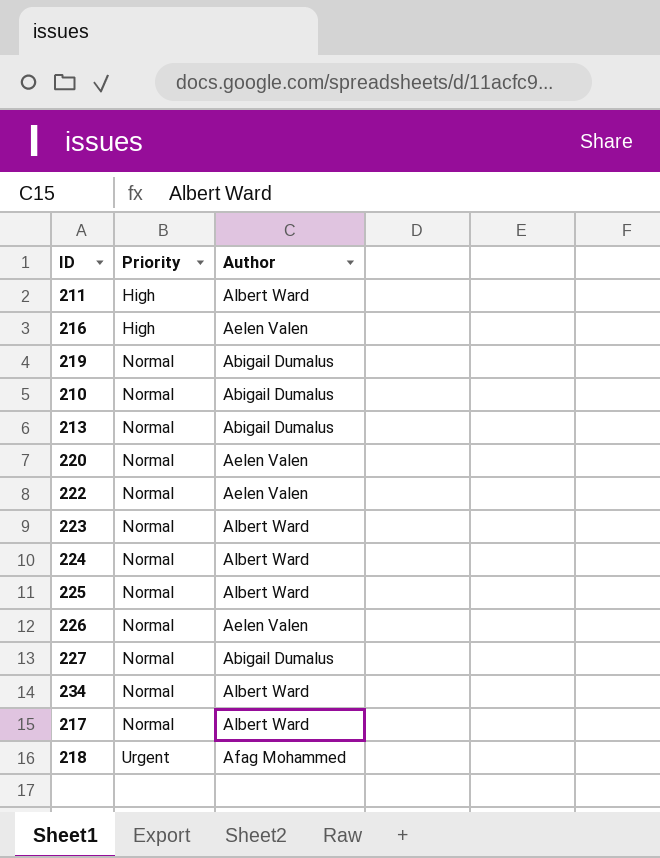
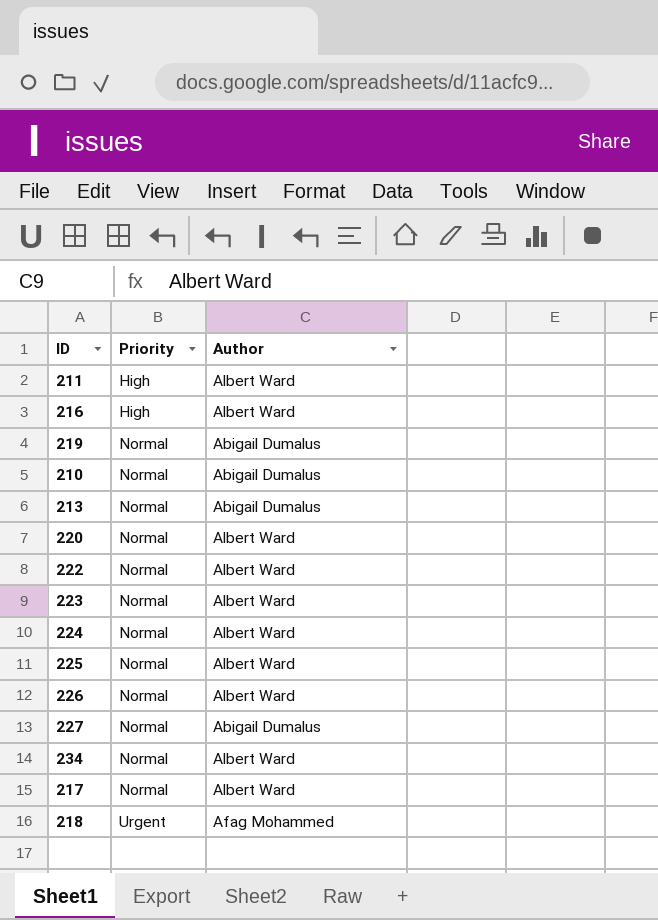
216 | Author: Aelen Valen -> Albert Ward
220 | Author: Aelen Valen -> Albert Ward
222 | Author: Aelen Valen -> Albert Ward
226 | Author: Aelen Valen -> Albert Ward

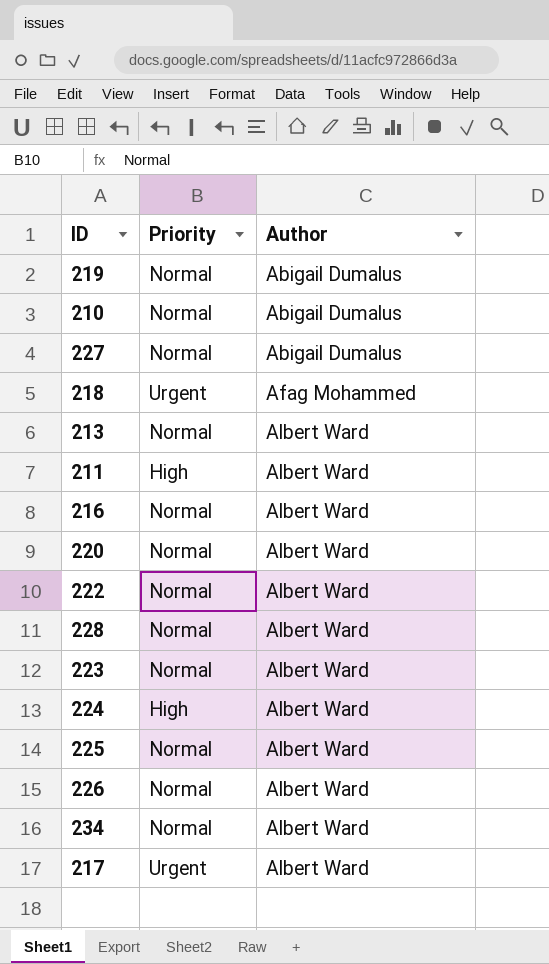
row order: Priority ascending -> Author ascending
213 | Author: Abigail Dumalus -> Albert Ward
216 | Priority: High -> Normal
row 228: none -> Normal | Albert Ward
224 | Priority: Normal -> High
217 | Priority: Normal -> Urgent

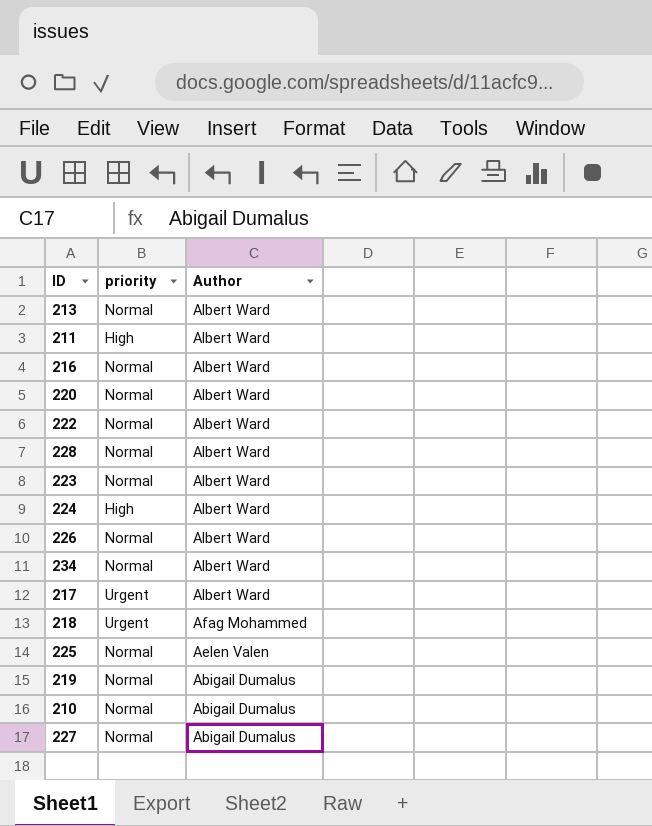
row order: Author ascending -> Author descending
column name: Priority -> priority
225 | Author: Albert Ward -> Aelen Valen

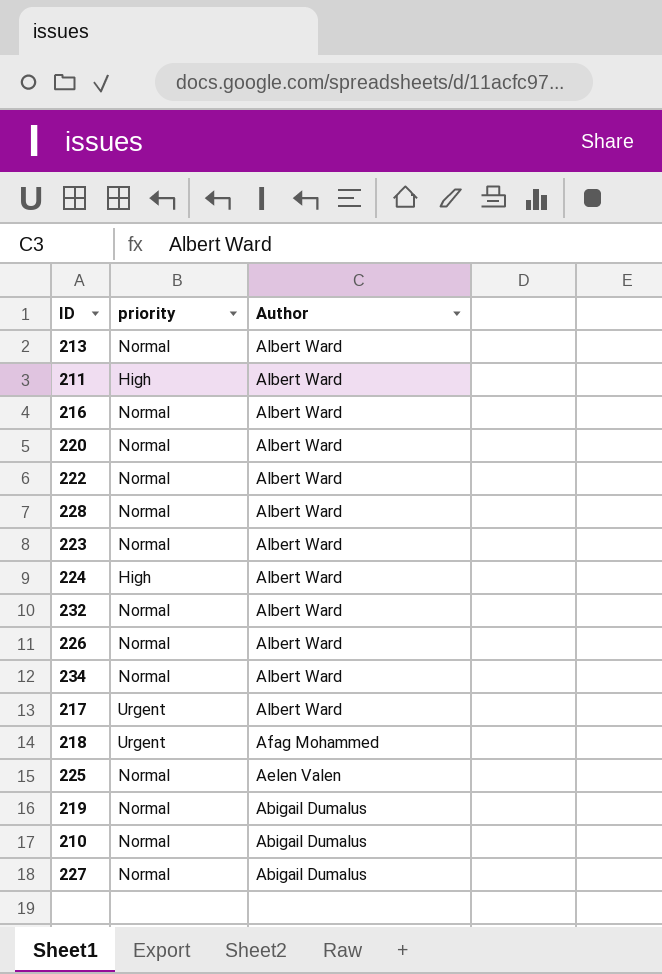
row 232: none -> Normal | Albert Ward

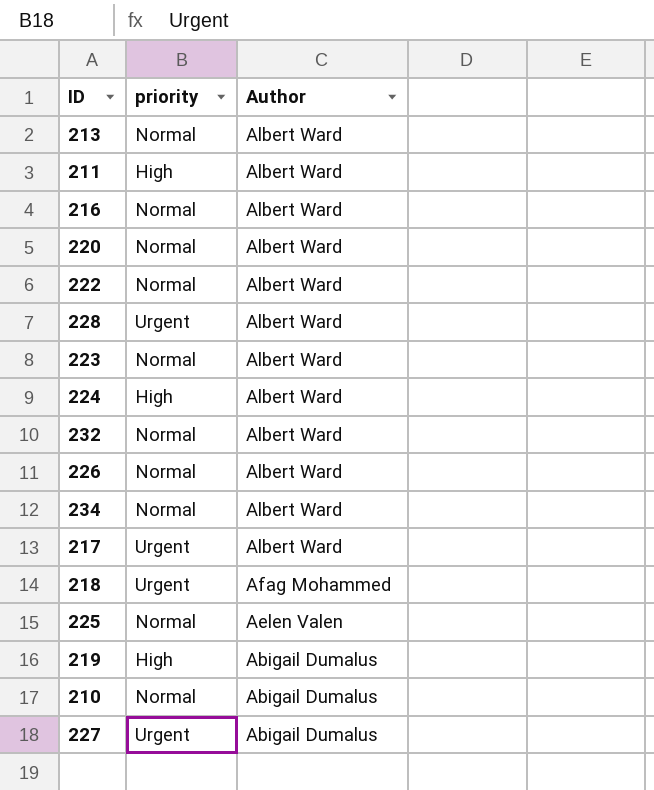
228 | priority: Normal -> Urgent
219 | priority: Normal -> High
227 | priority: Normal -> Urgent

